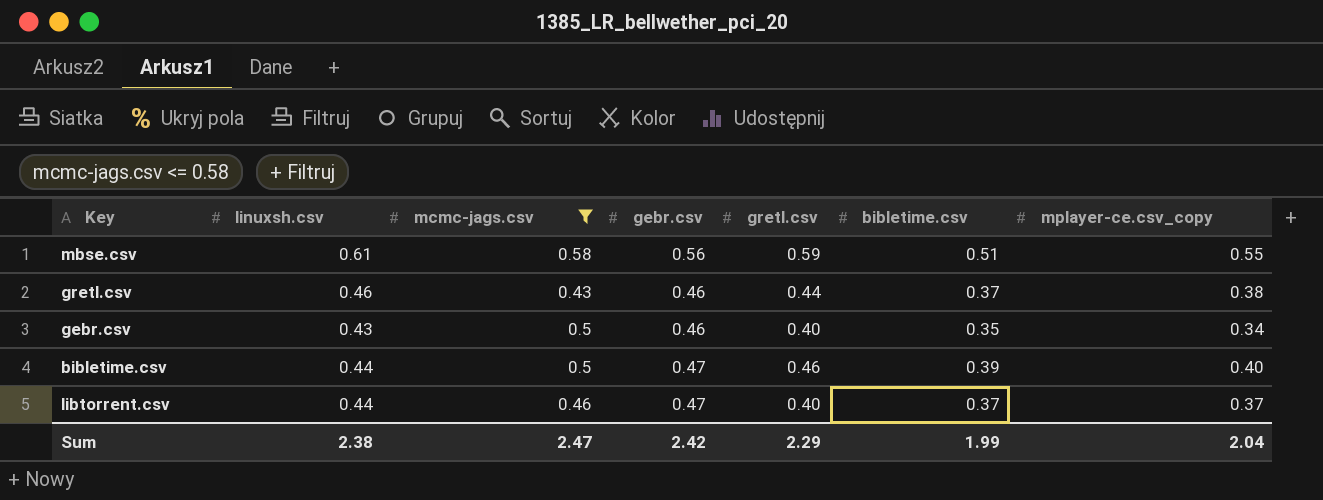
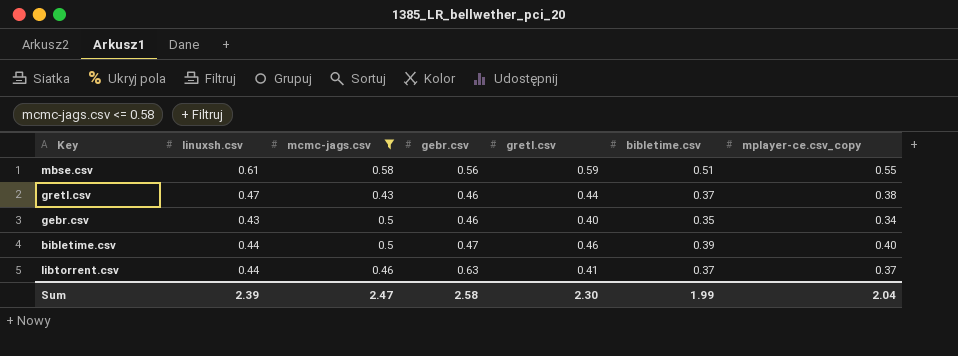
gretl.csv | linuxsh.csv: 0.46 -> 0.47
libtorrent.csv | gebr.csv: 0.47 -> 0.63
libtorrent.csv | gretl.csv: 0.40 -> 0.41
Sum | linuxsh.csv: 2.38 -> 2.39
Sum | gebr.csv: 2.42 -> 2.58
Sum | gretl.csv: 2.29 -> 2.30

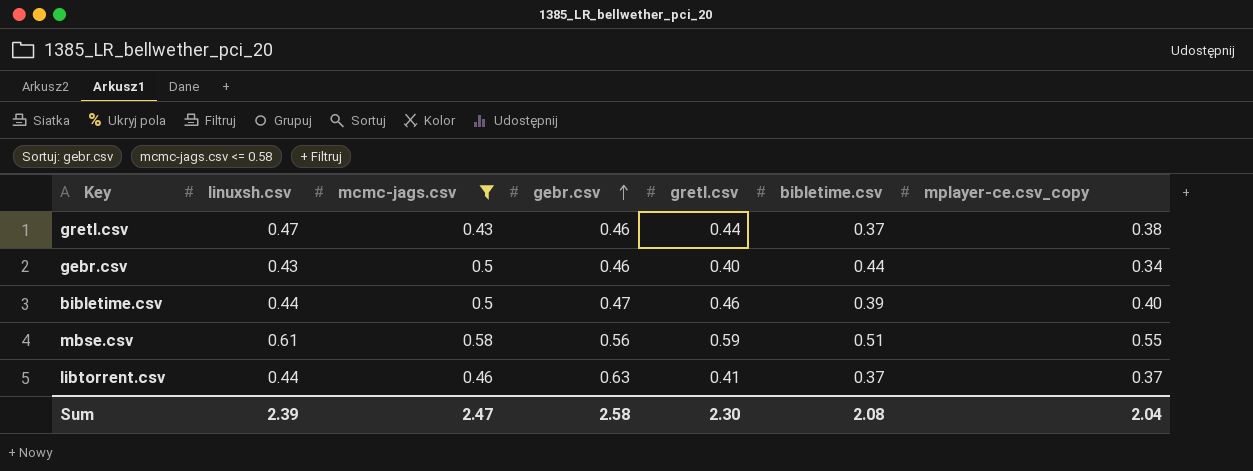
row order: none -> gebr.csv ascending
gebr.csv | bibletime.csv: 0.35 -> 0.44
Sum | bibletime.csv: 1.99 -> 2.08

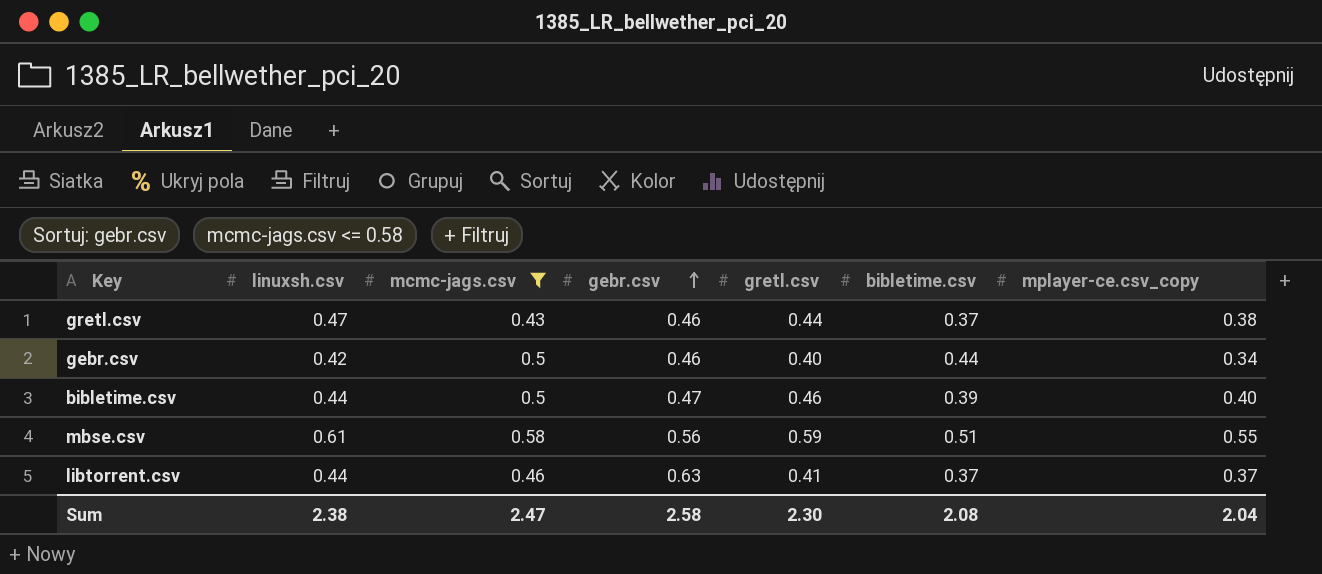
gebr.csv | linuxsh.csv: 0.43 -> 0.42
Sum | linuxsh.csv: 2.39 -> 2.38

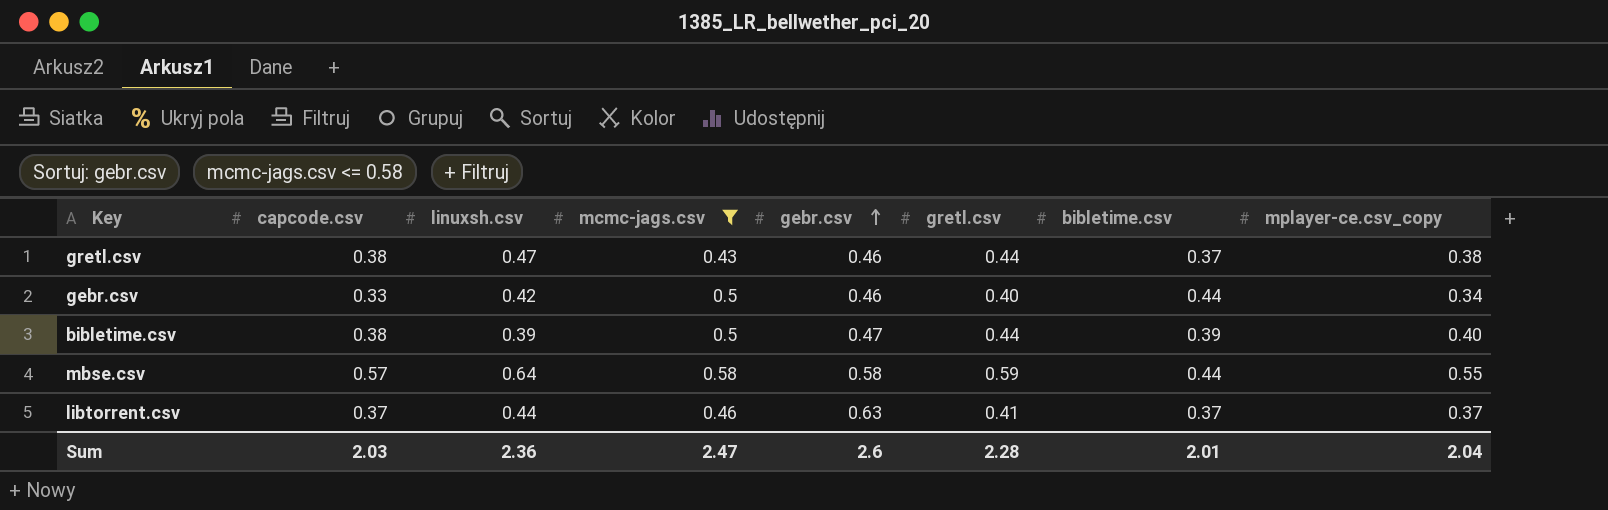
column capcode.csv | position: none -> 2
bibletime.csv | linuxsh.csv: 0.44 -> 0.39
bibletime.csv | gretl.csv: 0.46 -> 0.44
mbse.csv | linuxsh.csv: 0.61 -> 0.64
mbse.csv | gebr.csv: 0.56 -> 0.58
mbse.csv | bibletime.csv: 0.51 -> 0.44
Sum | linuxsh.csv: 2.38 -> 2.36
Sum | gebr.csv: 2.58 -> 2.6
Sum | gretl.csv: 2.30 -> 2.28
Sum | bibletime.csv: 2.08 -> 2.01

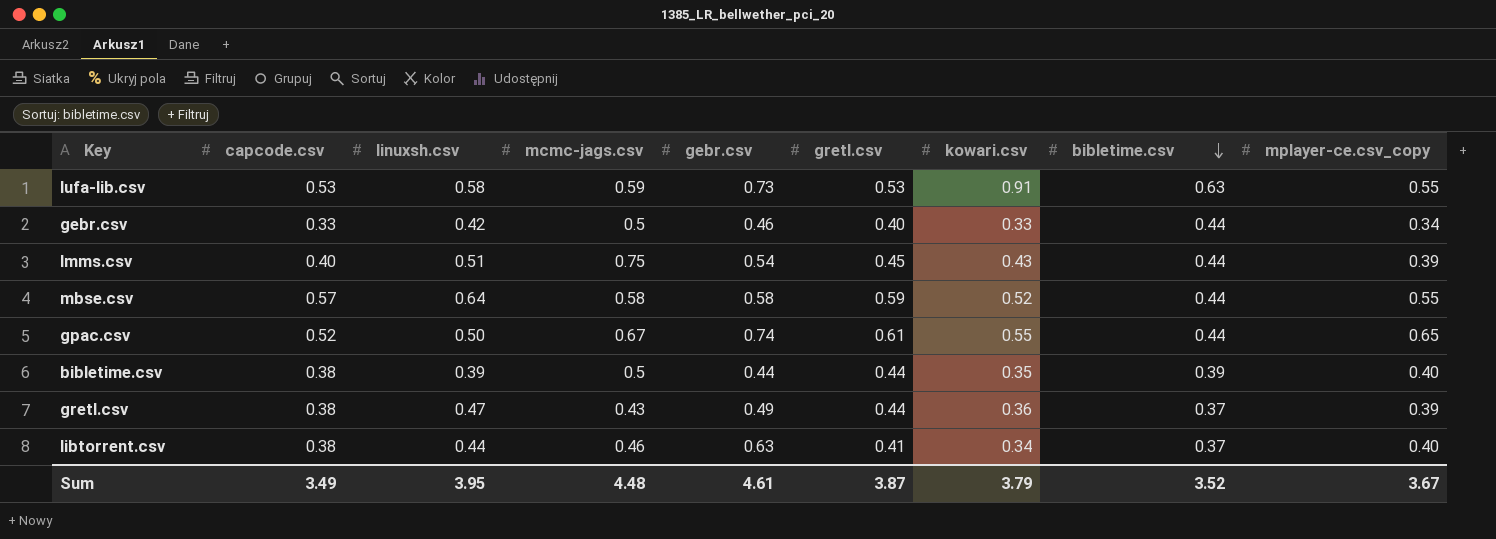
filter: mcmc-jags.csv <= 0.58 -> none
row order: gebr.csv ascending -> bibletime.csv descending
column kowari.csv | position: none -> 7
bibletime.csv | gebr.csv: 0.47 -> 0.44
gretl.csv | gebr.csv: 0.46 -> 0.49
gretl.csv | mplayer-ce.csv_copy: 0.38 -> 0.39
libtorrent.csv | capcode.csv: 0.37 -> 0.38
libtorrent.csv | mplayer-ce.csv_copy: 0.37 -> 0.40
Sum | capcode.csv: 2.03 -> 3.49
Sum | linuxsh.csv: 2.36 -> 3.95
Sum | mcmc-jags.csv: 2.47 -> 4.48
Sum | gebr.csv: 2.6 -> 4.61
Sum | gretl.csv: 2.28 -> 3.87
Sum | bibletime.csv: 2.01 -> 3.52
Sum | mplayer-ce.csv_copy: 2.04 -> 3.67

